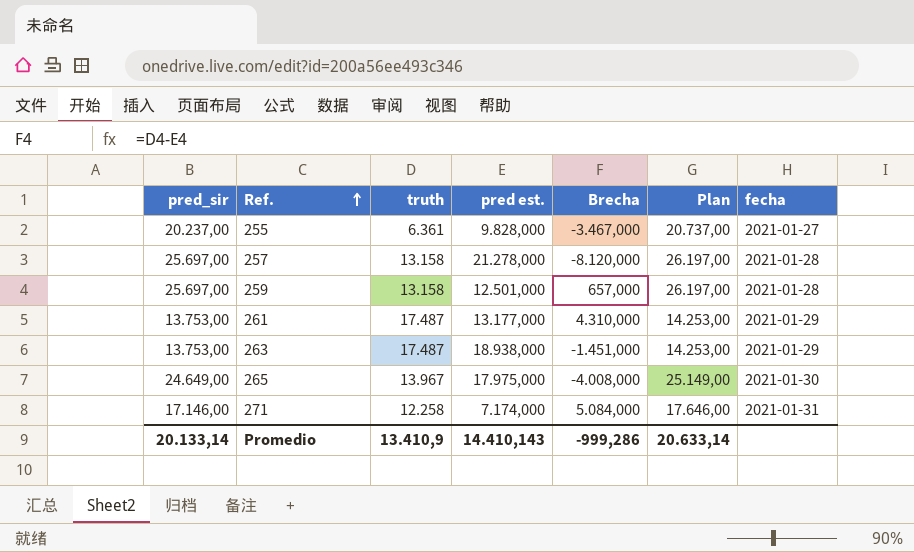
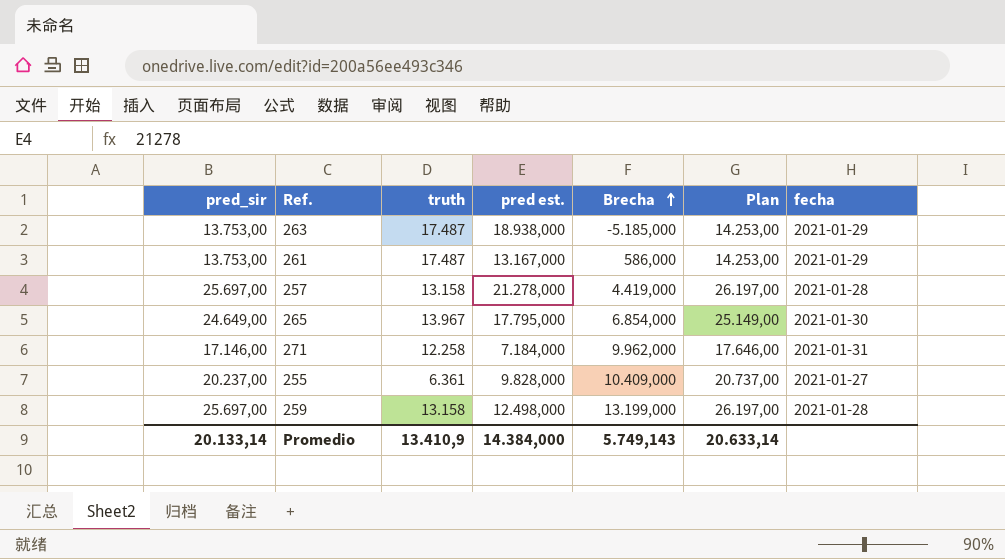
row order: Ref. ascending -> Brecha ascending
column Brecha | formula: [truth] - [pred est.] -> [pred_sir] - [pred est.]
261 | pred est.: 13.177,000 -> 13.167,000
265 | pred est.: 17.975,000 -> 17.795,000
271 | pred est.: 7.174,000 -> 7.184,000
259 | pred est.: 12.501,000 -> 12.498,000
Promedio | pred est.: 14.410,143 -> 14.384,000
Promedio | Brecha: -999,286 -> 5.749,143

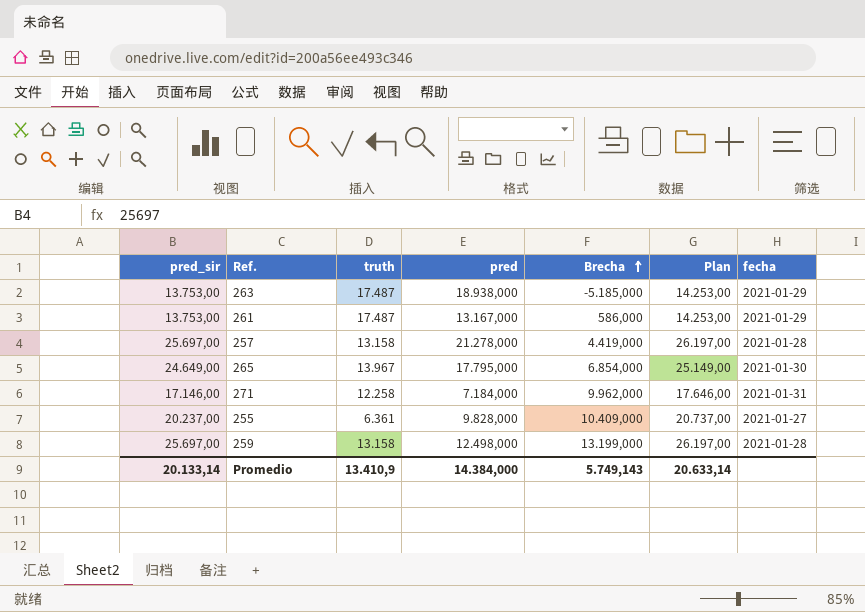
column name: pred est. -> pred

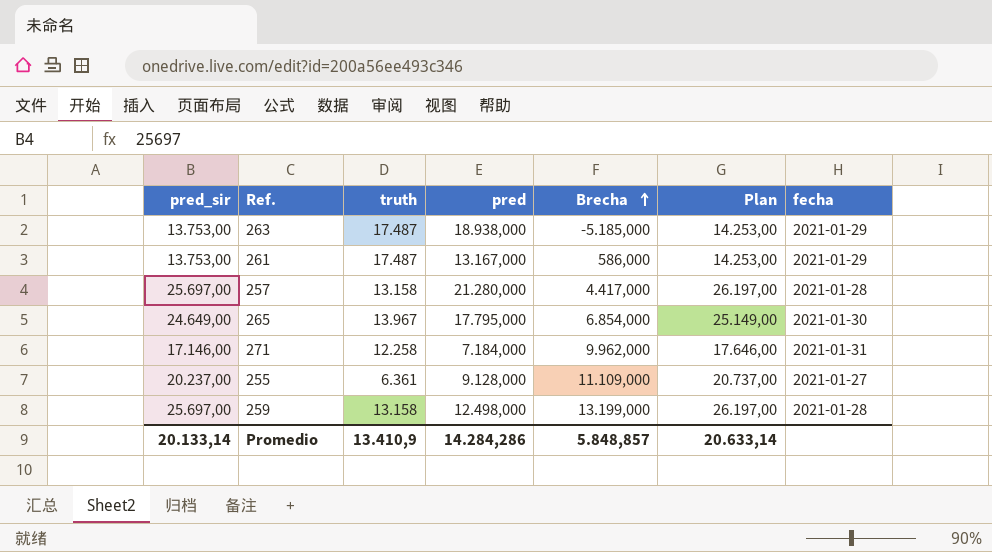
257 | pred: 21.278,000 -> 21.280,000
257 | Brecha: 4.419,000 -> 4.417,000
255 | pred: 9.828,000 -> 9.128,000
255 | Brecha: 10.409,000 -> 11.109,000
Promedio | pred: 14.384,000 -> 14.284,286
Promedio | Brecha: 5.749,143 -> 5.848,857

